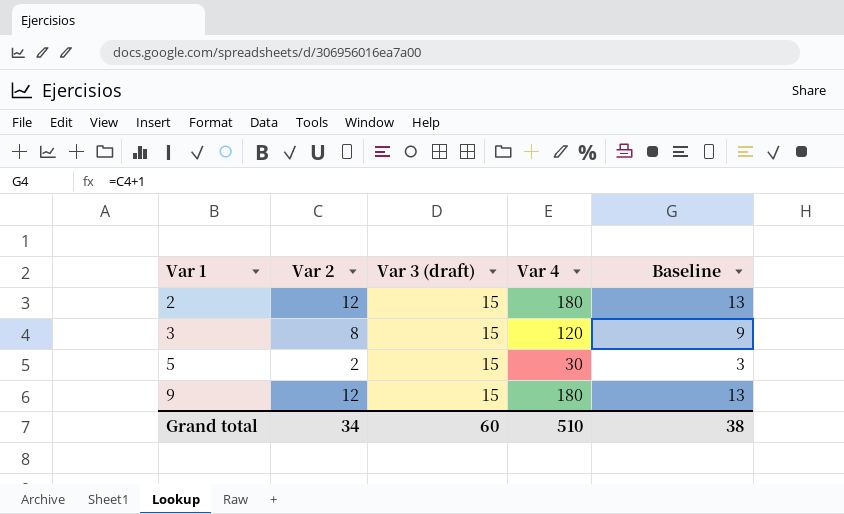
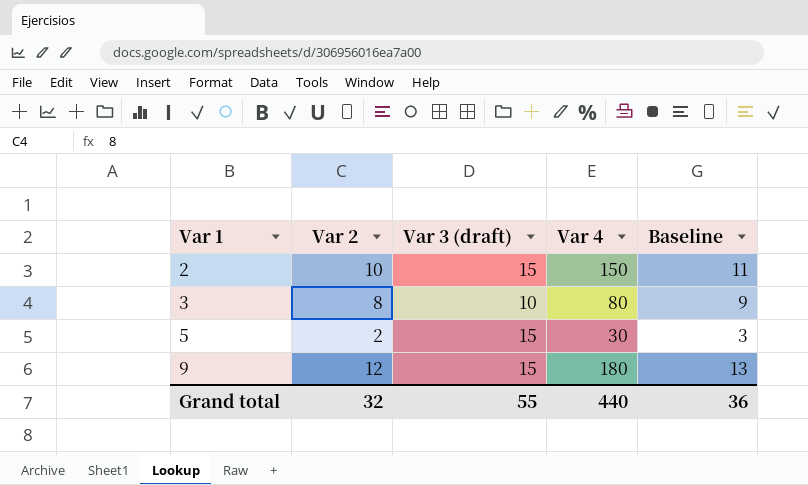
2 | Var 2: 12 -> 10
2 | Var 4: 180 -> 150
2 | Baseline: 13 -> 11
3 | Var 3 (draft): 15 -> 10
3 | Var 4: 120 -> 80
Grand total | Var 2: 34 -> 32
Grand total | Var 3 (draft): 60 -> 55
Grand total | Var 4: 510 -> 440
Grand total | Baseline: 38 -> 36

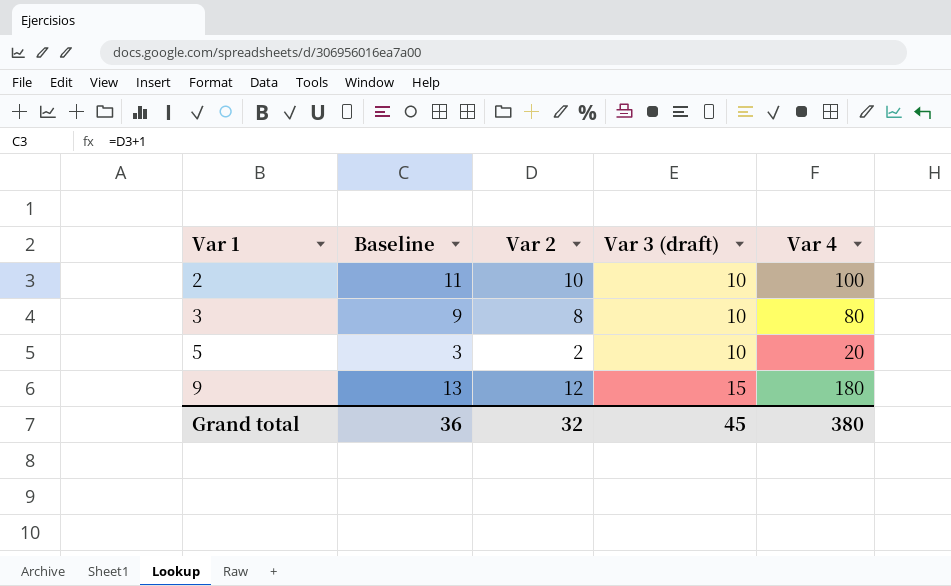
column Baseline | position: 5 -> 2
2 | Var 3 (draft): 15 -> 10
2 | Var 4: 150 -> 100
5 | Var 3 (draft): 15 -> 10
5 | Var 4: 30 -> 20
Grand total | Var 3 (draft): 55 -> 45
Grand total | Var 4: 440 -> 380

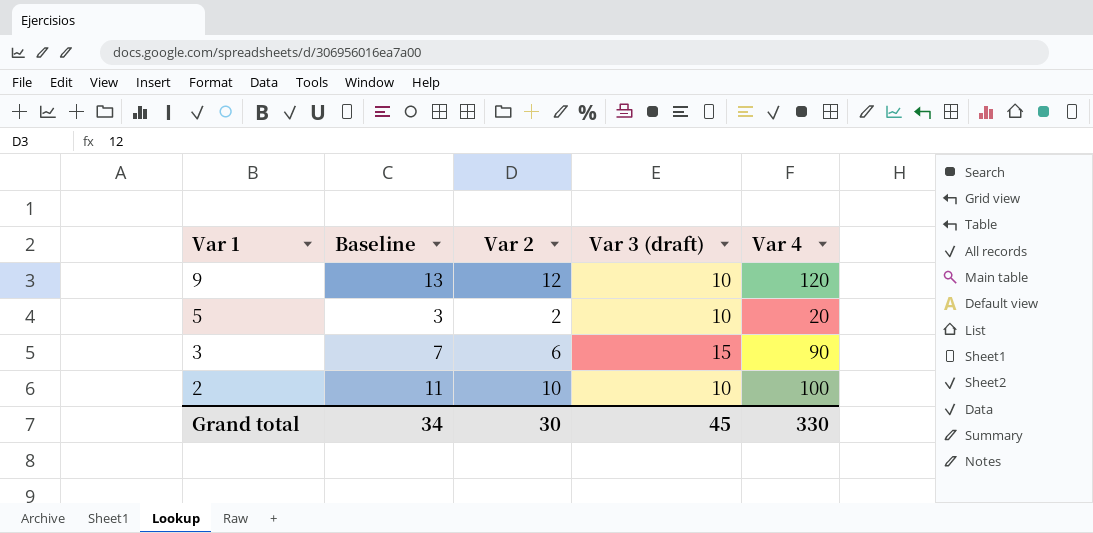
row order: Var 1 ascending -> Var 1 descending
9 | Var 3 (draft): 15 -> 10
9 | Var 4: 180 -> 120
3 | Baseline: 9 -> 7
3 | Var 2: 8 -> 6
3 | Var 3 (draft): 10 -> 15
3 | Var 4: 80 -> 90
Grand total | Baseline: 36 -> 34
Grand total | Var 2: 32 -> 30
Grand total | Var 4: 380 -> 330

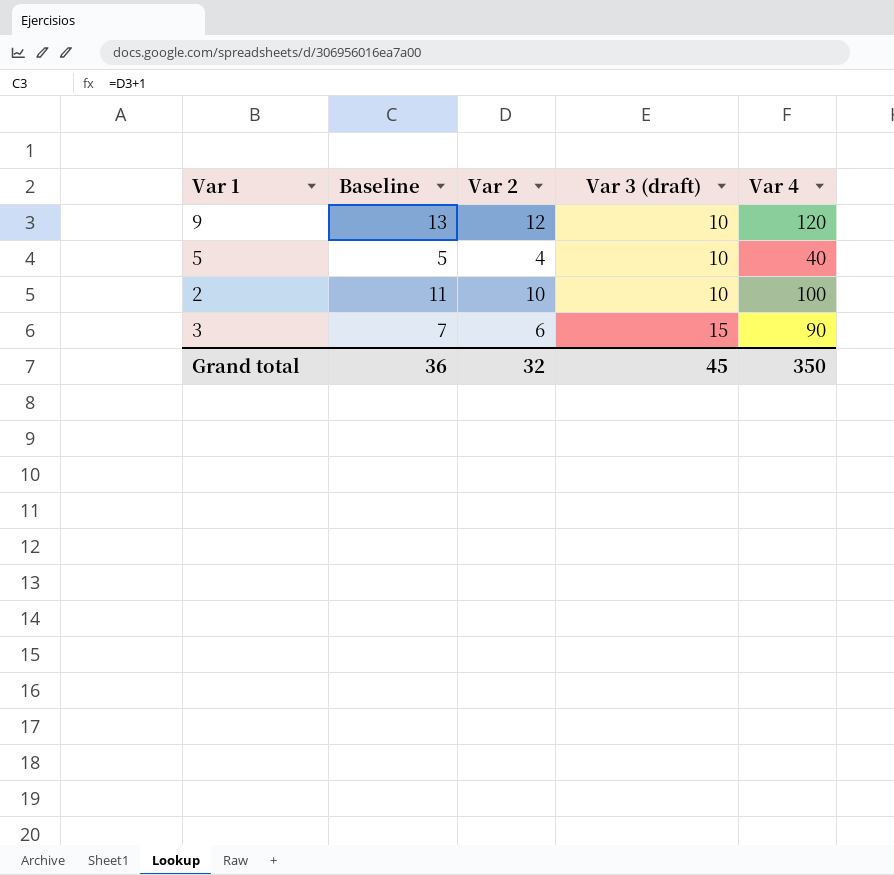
row order: Var 1 descending -> Var 3 (draft) ascending
5 | Baseline: 3 -> 5
5 | Var 2: 2 -> 4
5 | Var 4: 20 -> 40
Grand total | Baseline: 34 -> 36
Grand total | Var 2: 30 -> 32
Grand total | Var 4: 330 -> 350

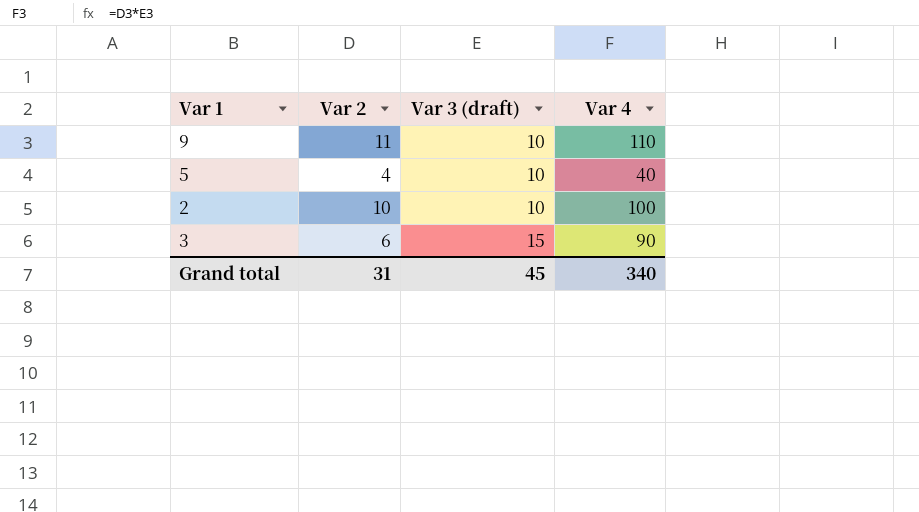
column Baseline | formula: [Var 2] + 1 -> none
9 | Var 2: 12 -> 11
9 | Var 4: 120 -> 110
Grand total | Var 2: 32 -> 31
Grand total | Var 4: 350 -> 340

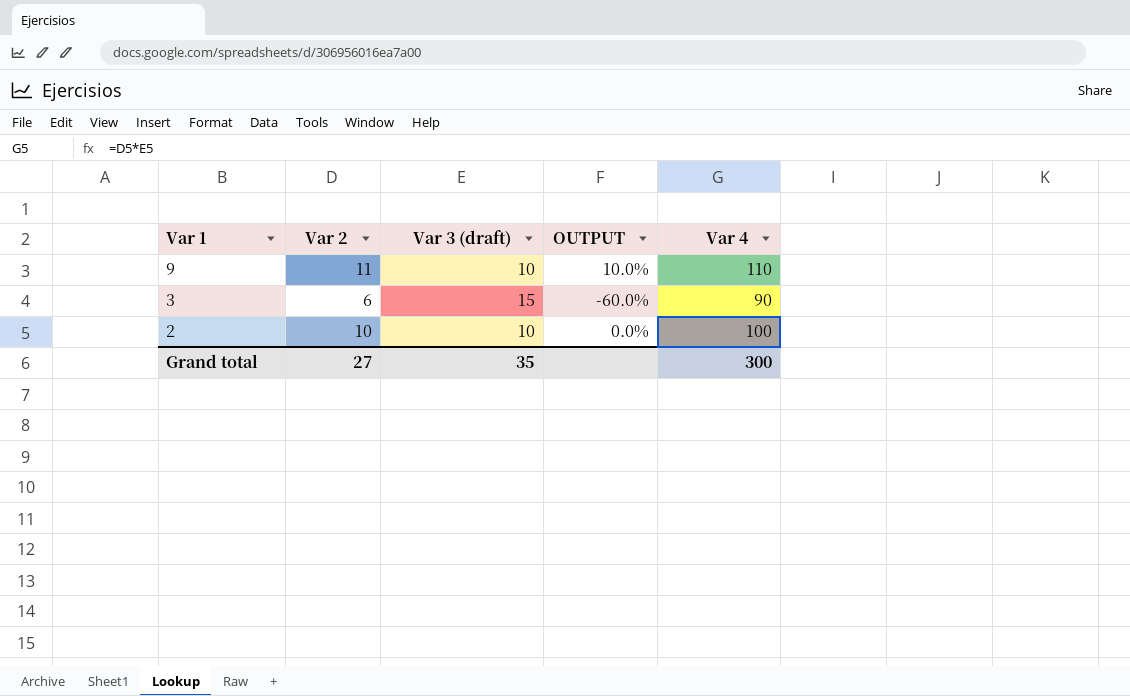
row order: Var 3 (draft) ascending -> Var 1 descending
column OUTPUT | formula: none -> ([Var 2] - [Var 3 (draft)]) / [Var 3 (draft)]
row 5: 4 | 10 | 40 -> none
Grand total | Var 2: 31 -> 27
Grand total | Var 3 (draft): 45 -> 35
Grand total | Var 4: 340 -> 300

